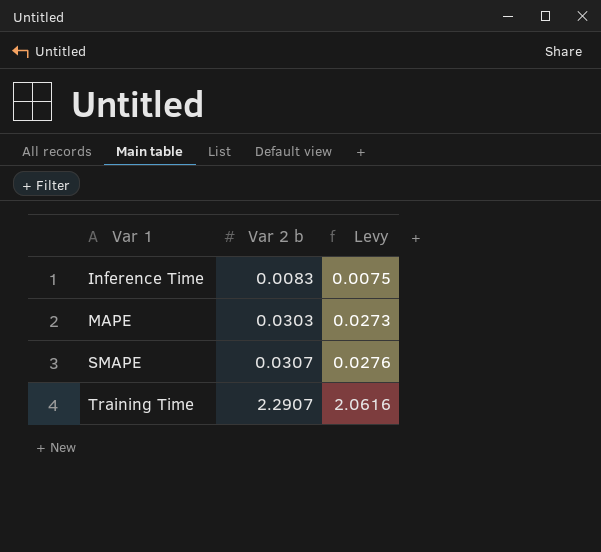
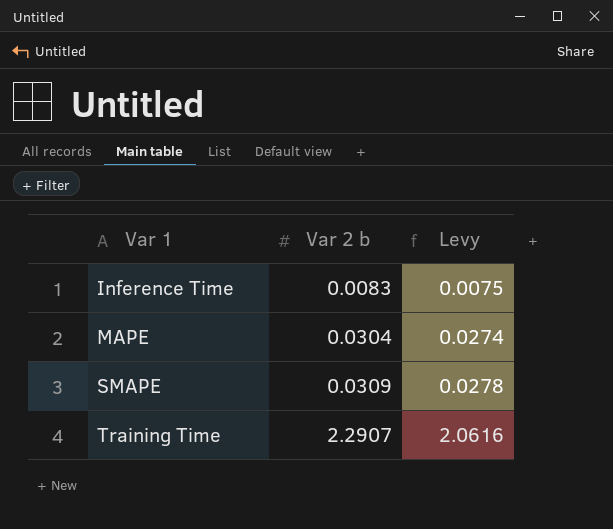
MAPE | Var 2 b: 0.0303 -> 0.0304
MAPE | Levy: 0.0273 -> 0.0274
SMAPE | Var 2 b: 0.0307 -> 0.0309
SMAPE | Levy: 0.0276 -> 0.0278

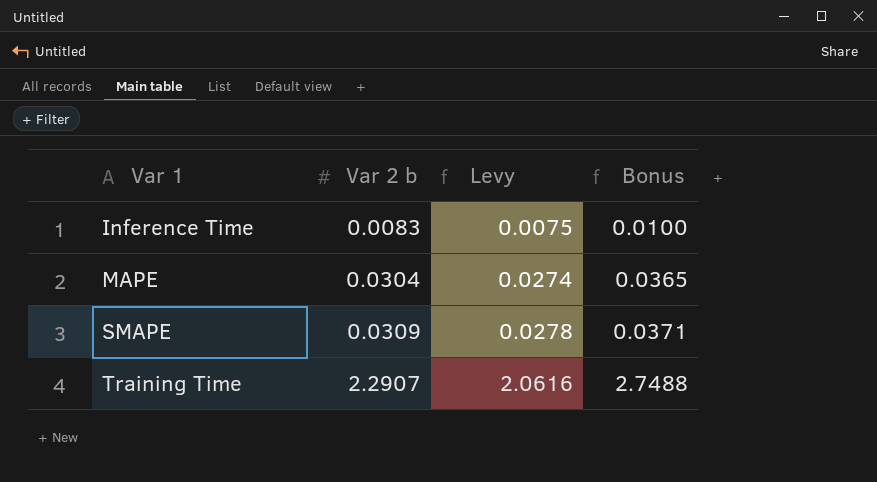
column Bonus | formula: none -> [Var 2 b] * 1.2

